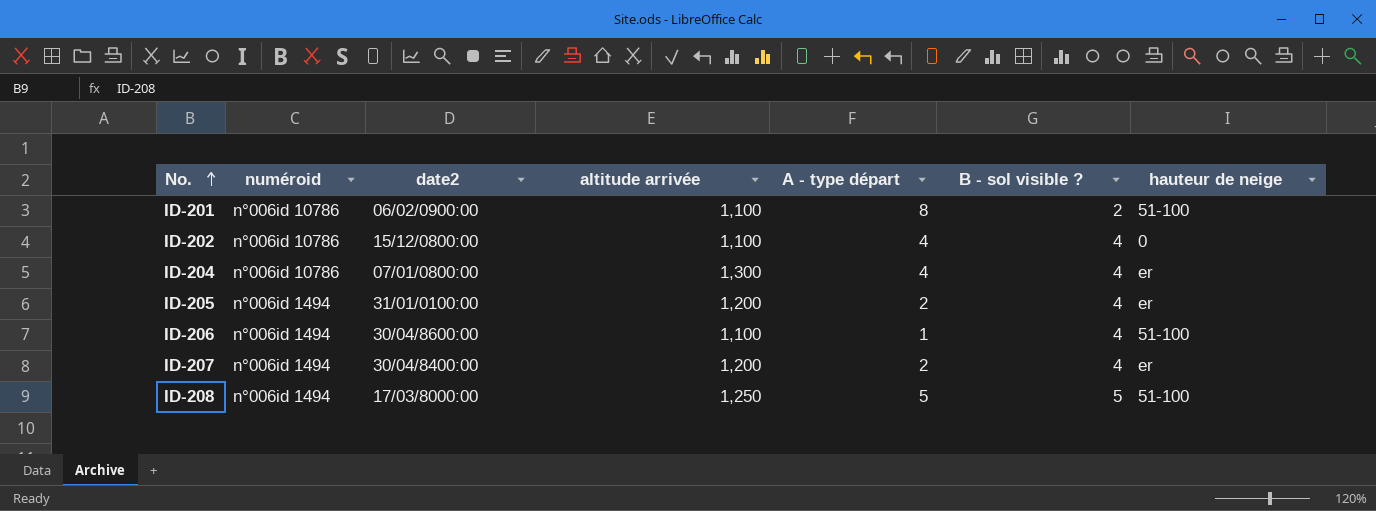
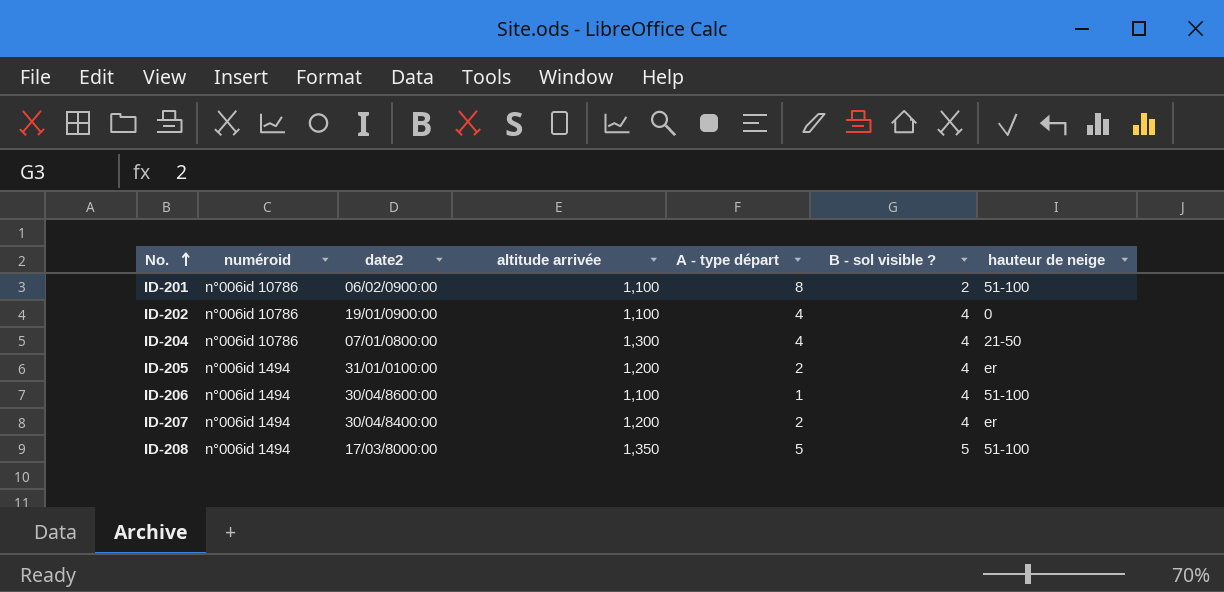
ID-202 | date2: 15/12/0800:00 -> 19/01/0900:00
ID-204 | hauteur de neige: er -> 21-50
ID-208 | altitude arrivée: 1,250 -> 1,350

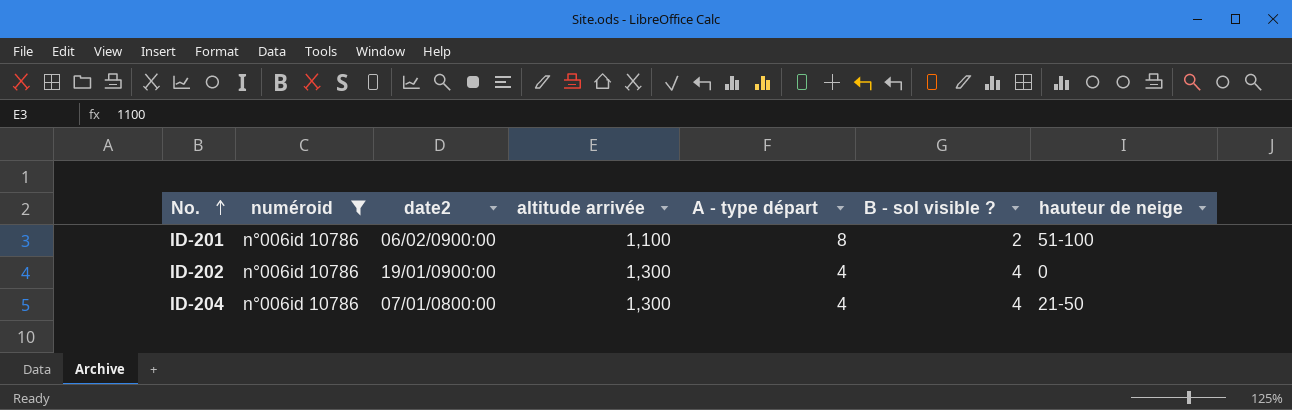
filter: none -> numéroid = n°006id 10786
ID-202 | altitude arrivée: 1,100 -> 1,300

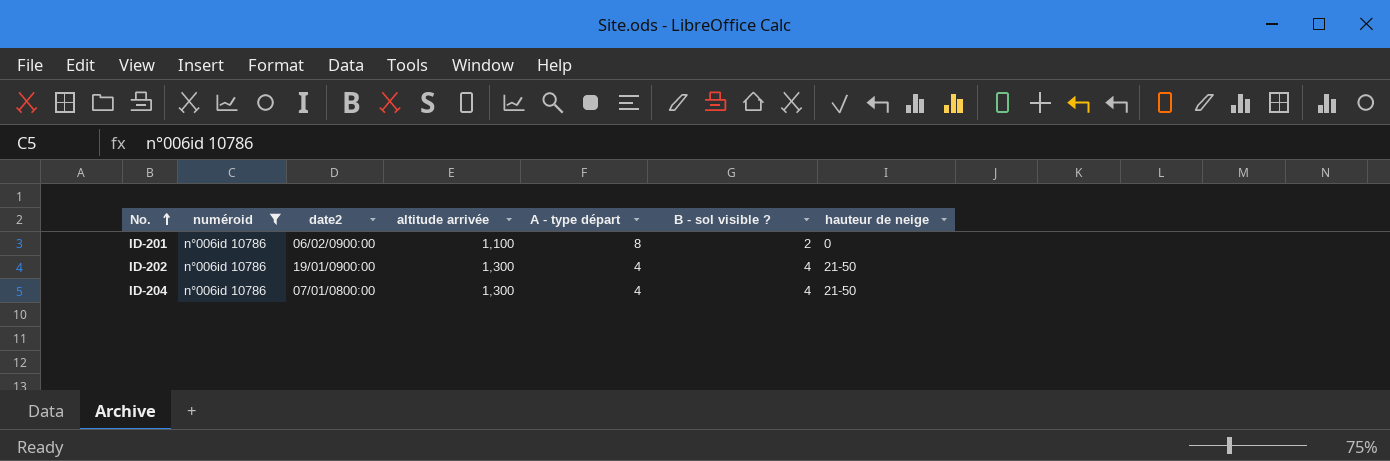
ID-201 | hauteur de neige: 51-100 -> 0
ID-202 | hauteur de neige: 0 -> 21-50

